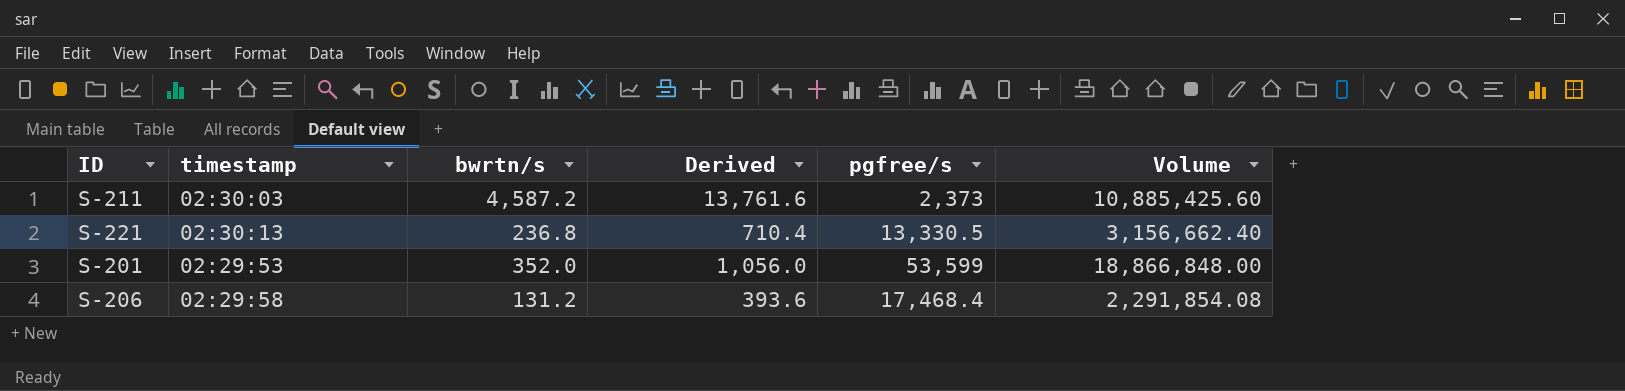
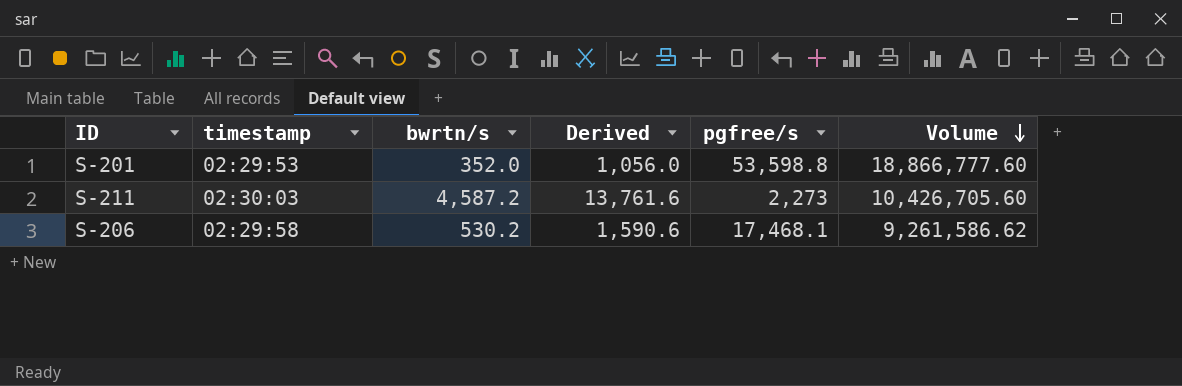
row order: none -> Volume descending
row S-221: 02:30:13 | 236.8 | 710.4 | 13,330.5 | 3,156,662.40 -> none
S-201 | pgfree/s: 53,599 -> 53,598.8
S-201 | Volume: 18,866,848.00 -> 18,866,777.60
S-211 | pgfree/s: 2,373 -> 2,273
S-211 | Volume: 10,885,425.60 -> 10,426,705.60
S-206 | bwrtn/s: 131.2 -> 530.2
S-206 | Derived: 393.6 -> 1,590.6
S-206 | pgfree/s: 17,468.4 -> 17,468.1
S-206 | Volume: 2,291,854.08 -> 9,261,586.62

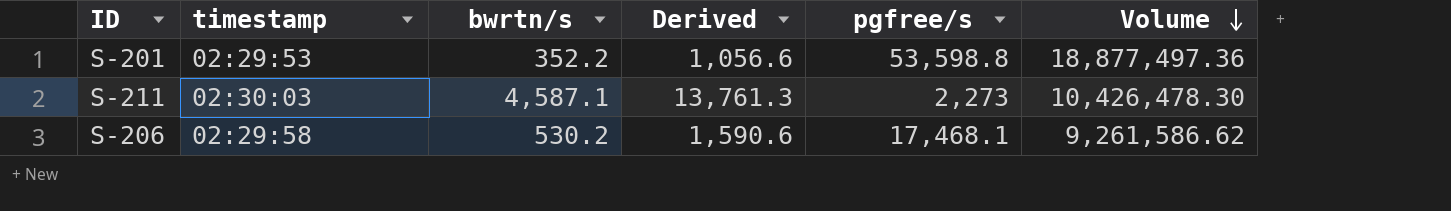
S-201 | bwrtn/s: 352.0 -> 352.2
S-201 | Derived: 1,056.0 -> 1,056.6
S-201 | Volume: 18,866,777.60 -> 18,877,497.36
S-211 | bwrtn/s: 4,587.2 -> 4,587.1
S-211 | Derived: 13,761.6 -> 13,761.3
S-211 | Volume: 10,426,705.60 -> 10,426,478.30

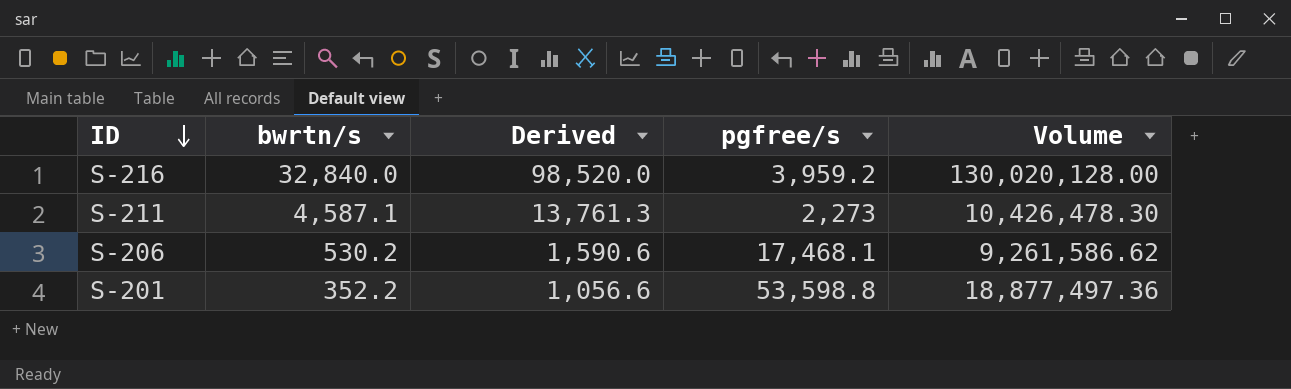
row order: Volume descending -> ID descending
column timestamp | position: 2 -> none
row S-216: none -> 32,840.0 | 98,520.0 | 3,959.2 | 130,020,128.00

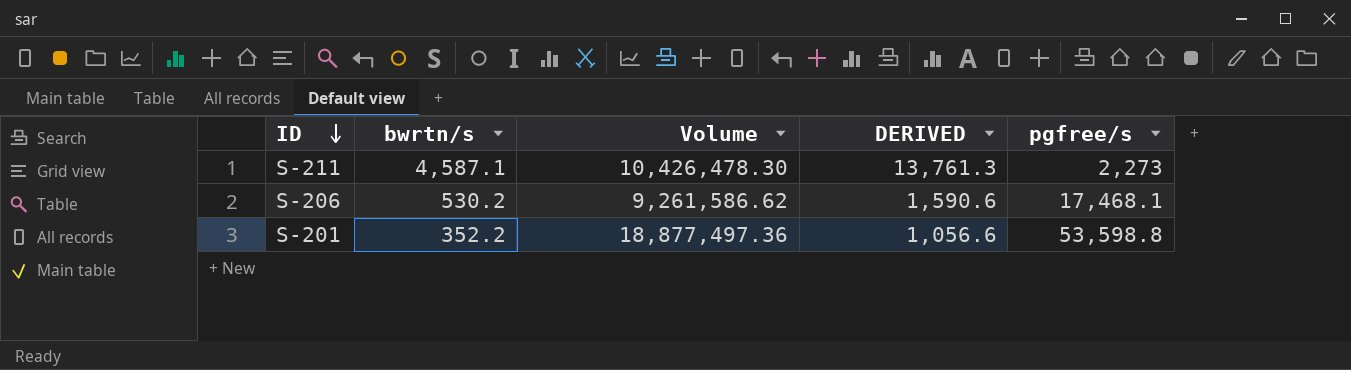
column Volume | position: 5 -> 3
column name: Derived -> DERIVED
row S-216: 32,840.0 | 98,520.0 | 3,959.2 | 130,020,128.00 -> none

